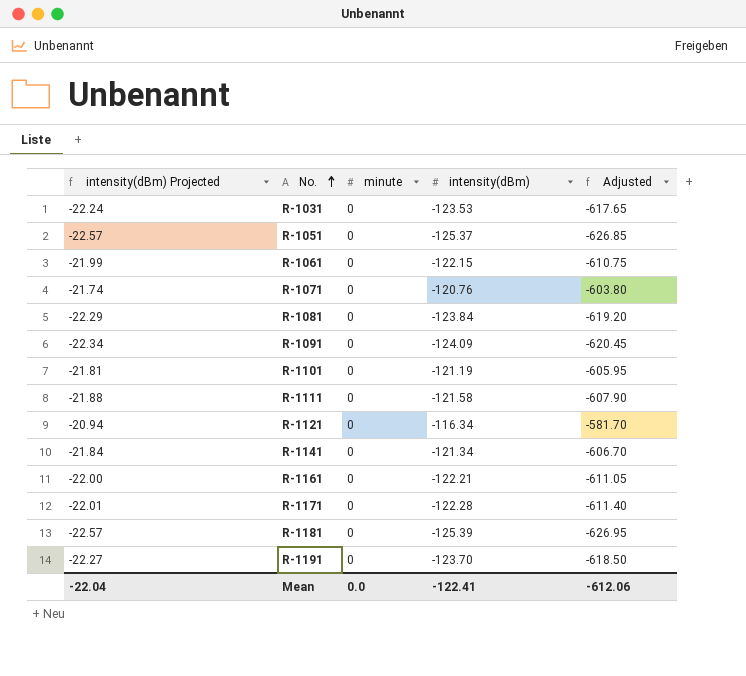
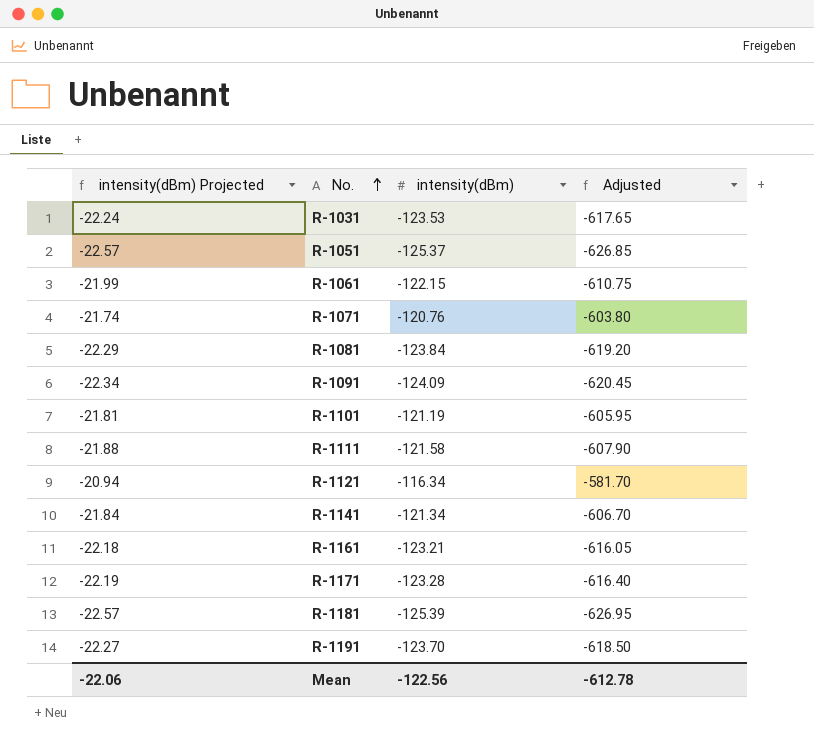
column minute | position: 3 -> none
R-1161 | intensity(dBm) Projected: -22.00 -> -22.18
R-1161 | intensity(dBm): -122.21 -> -123.21
R-1161 | Adjusted: -611.05 -> -616.05
R-1171 | intensity(dBm) Projected: -22.01 -> -22.19
R-1171 | intensity(dBm): -122.28 -> -123.28
R-1171 | Adjusted: -611.40 -> -616.40
Mean | intensity(dBm) Projected: -22.04 -> -22.06
Mean | intensity(dBm): -122.41 -> -122.56
Mean | Adjusted: -612.06 -> -612.78

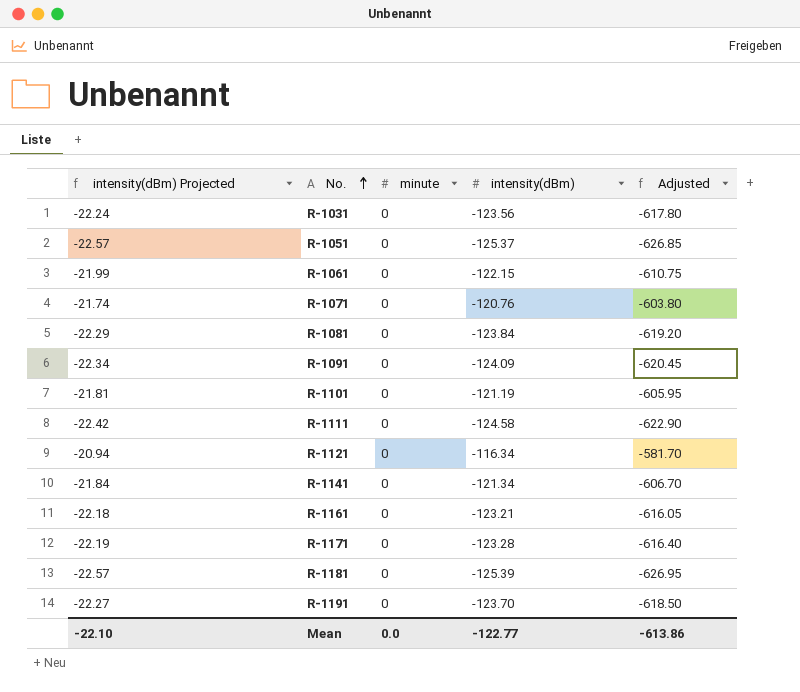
column minute | position: none -> 3
R-1031 | intensity(dBm): -123.53 -> -123.56
R-1031 | Adjusted: -617.65 -> -617.80
R-1111 | intensity(dBm) Projected: -21.88 -> -22.42
R-1111 | intensity(dBm): -121.58 -> -124.58
R-1111 | Adjusted: -607.90 -> -622.90
Mean | intensity(dBm) Projected: -22.06 -> -22.10
Mean | intensity(dBm): -122.56 -> -122.77
Mean | Adjusted: -612.78 -> -613.86

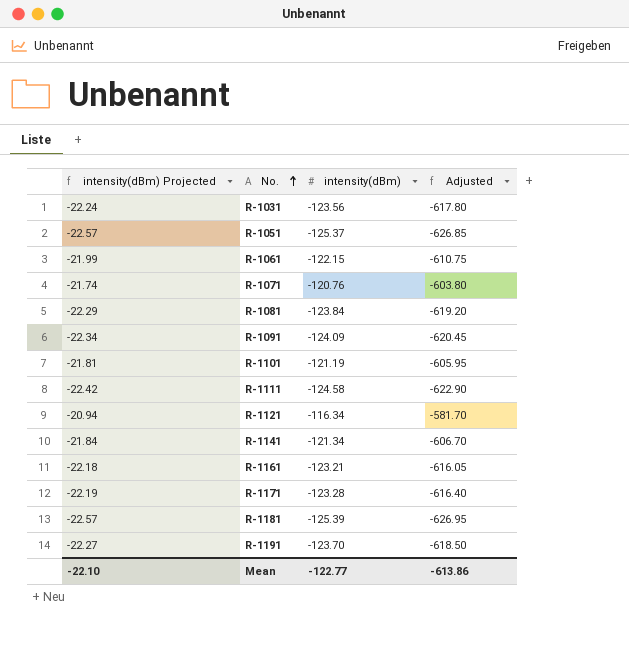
column minute | position: 3 -> none

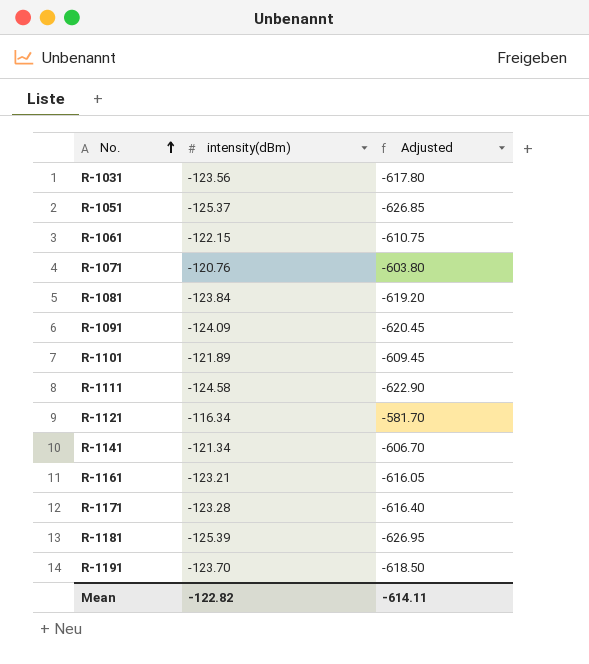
column intensity(dBm) Projected | formula: [intensity(dBm)] * 0.18 -> none
R-1101 | intensity(dBm): -121.19 -> -121.89
R-1101 | Adjusted: -605.95 -> -609.45
Mean | intensity(dBm): -122.77 -> -122.82
Mean | Adjusted: -613.86 -> -614.11

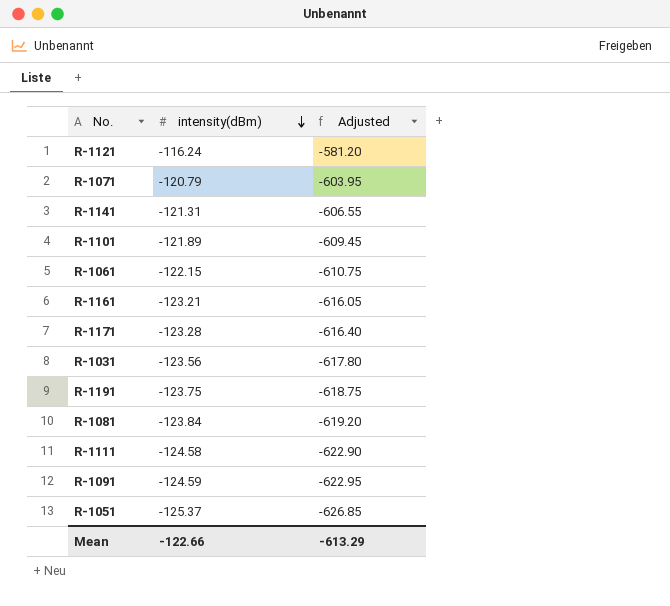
row order: No. ascending -> intensity(dBm) descending
row R-1181: -125.39 | -626.95 -> none
R-1121 | intensity(dBm): -116.34 -> -116.24
R-1121 | Adjusted: -581.70 -> -581.20
R-1071 | intensity(dBm): -120.76 -> -120.79
R-1071 | Adjusted: -603.80 -> -603.95
R-1141 | intensity(dBm): -121.34 -> -121.31
R-1141 | Adjusted: -606.70 -> -606.55
R-1191 | intensity(dBm): -123.70 -> -123.75
R-1191 | Adjusted: -618.50 -> -618.75
R-1091 | intensity(dBm): -124.09 -> -124.59
R-1091 | Adjusted: -620.45 -> -622.95
Mean | intensity(dBm): -122.82 -> -122.66
Mean | Adjusted: -614.11 -> -613.29

